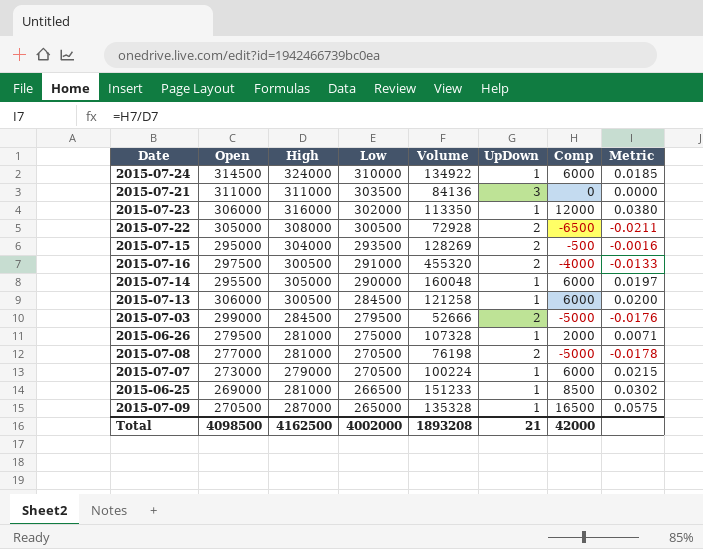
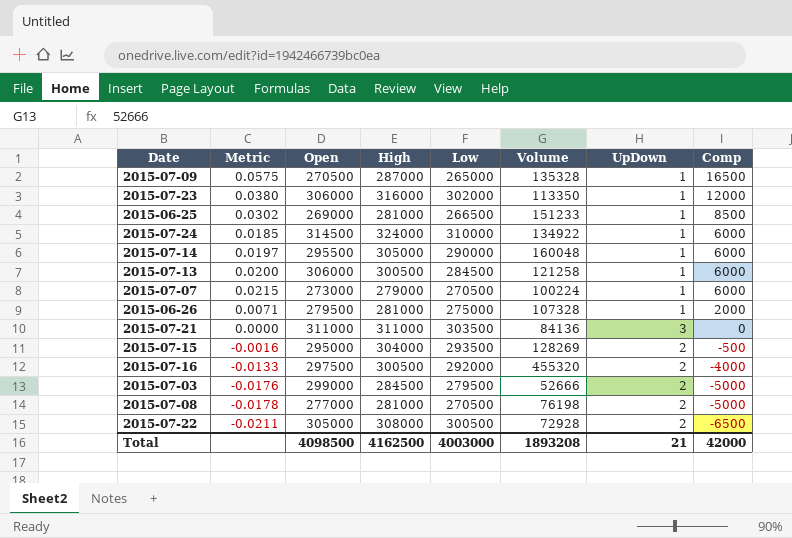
row order: Low descending -> Comp descending
column Metric | position: 8 -> 2
2015-07-16 | Low: 291000 -> 292000
Total | Low: 4002000 -> 4003000

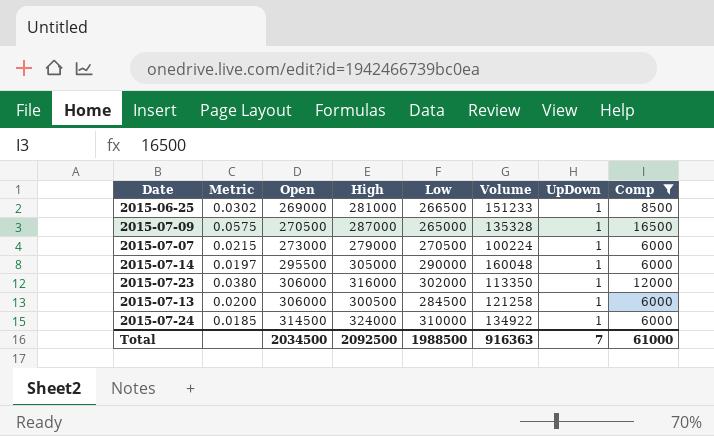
filter: none -> Comp >= 6000
row order: Comp descending -> Open ascending
Total | Open: 4098500 -> 2034500
Total | High: 4162500 -> 2092500
Total | Low: 4003000 -> 1988500
Total | Volume: 1893208 -> 916363
Total | UpDown: 21 -> 7
Total | Comp: 42000 -> 61000

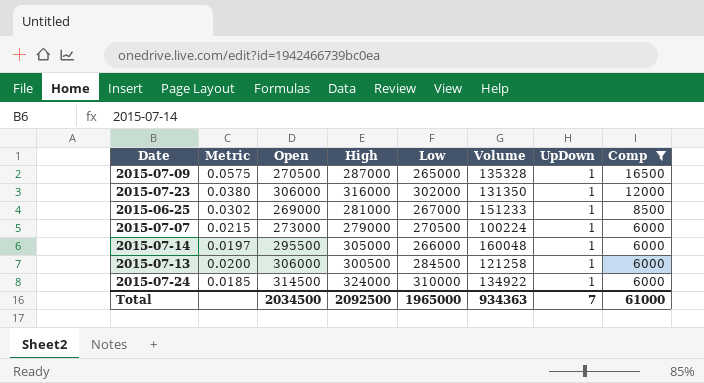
row order: Open ascending -> Comp descending
2015-07-23 | Volume: 113350 -> 131350
2015-06-25 | Low: 266500 -> 267000
2015-07-14 | Low: 290000 -> 266000
Total | Low: 1988500 -> 1965000
Total | Volume: 916363 -> 934363

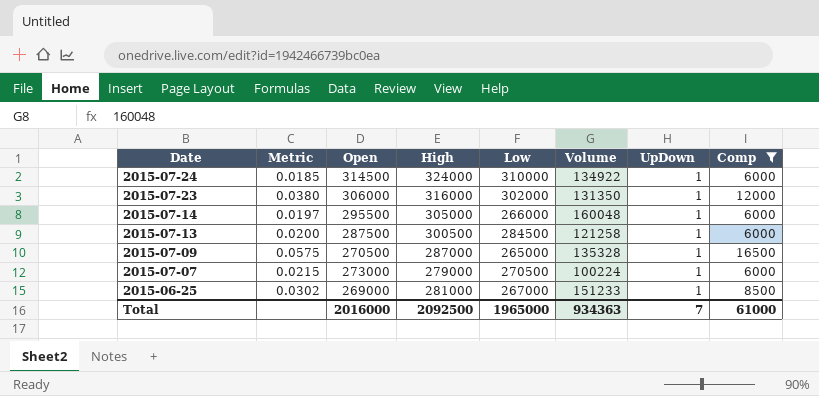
row order: Comp descending -> Date descending
2015-07-13 | Open: 306000 -> 287500
Total | Open: 2034500 -> 2016000

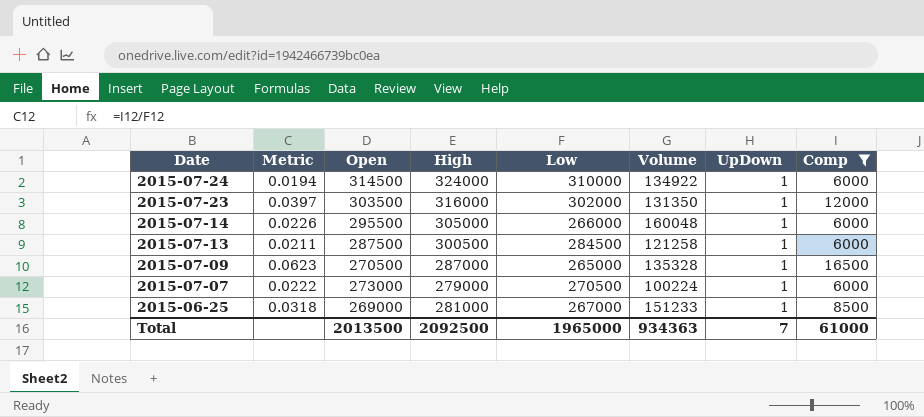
column Metric | formula: [Comp] / [High] -> [Comp] / [Low]
2015-07-23 | Open: 306000 -> 303500
Total | Open: 2016000 -> 2013500

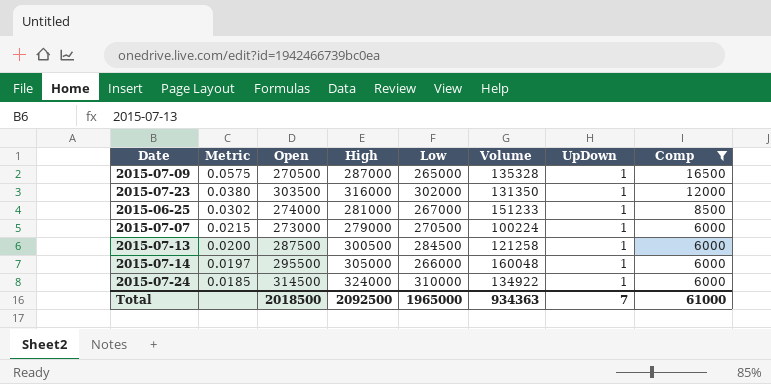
row order: Date descending -> Metric descending
column Metric | formula: [Comp] / [Low] -> [Comp] / [High]
2015-06-25 | Open: 269000 -> 274000
Total | Open: 2013500 -> 2018500

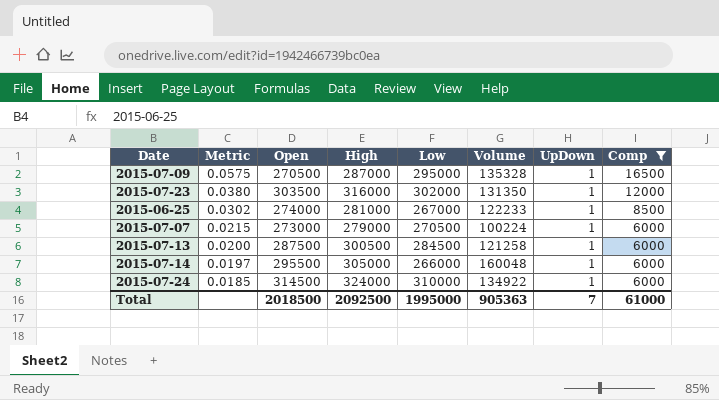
2015-07-09 | Low: 265000 -> 295000
2015-06-25 | Volume: 151233 -> 122233
Total | Low: 1965000 -> 1995000
Total | Volume: 934363 -> 905363

